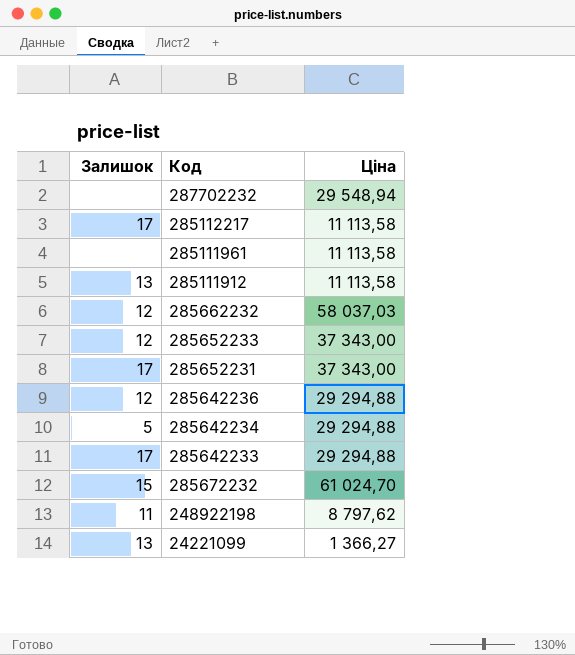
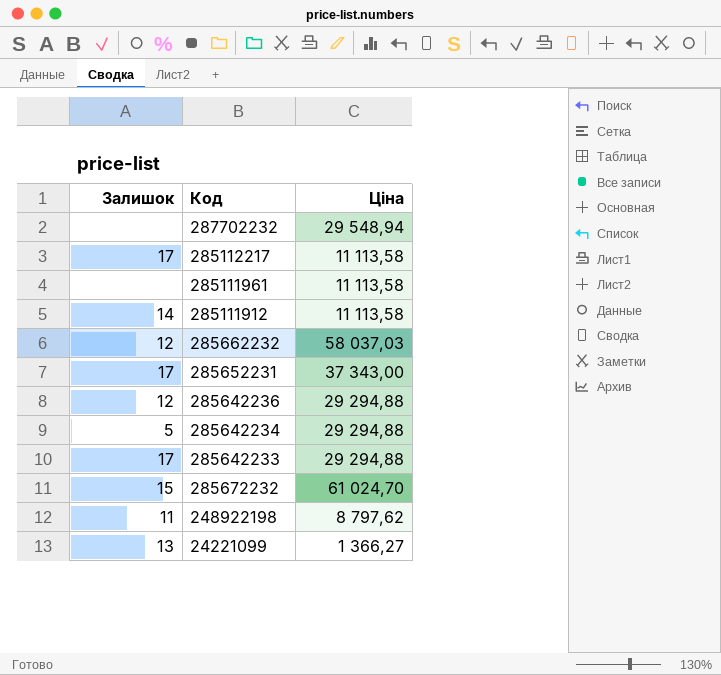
row 285652233: 12 | 37 343,00 -> none
285111912 | Залишок: 13 -> 14

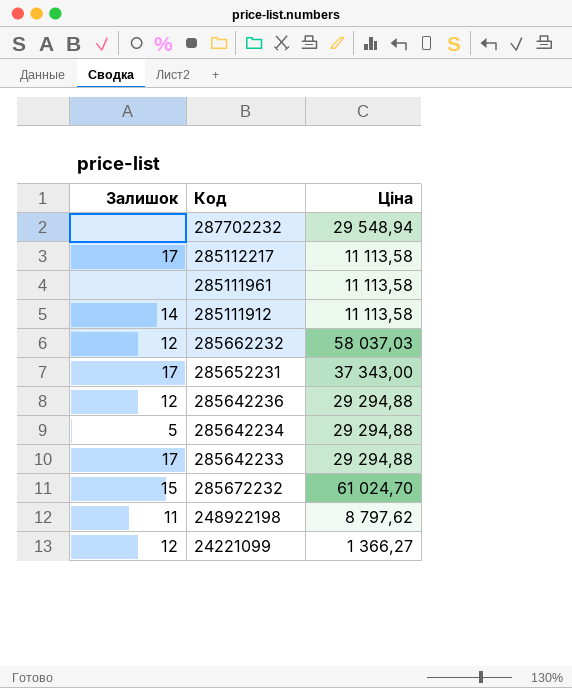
24221099 | Залишок: 13 -> 12

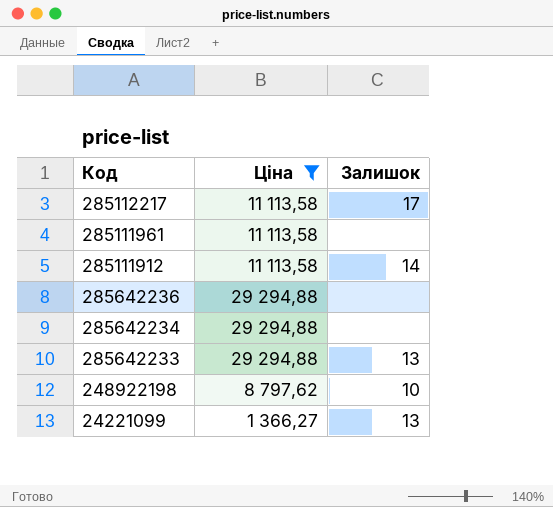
filter: none -> Ціна <= 29 294,88
column Залишок | position: 1 -> 3
285642236 | Залишок: 12 -> none
285642234 | Залишок: 5 -> none
285642233 | Залишок: 17 -> 13
248922198 | Залишок: 11 -> 10
24221099 | Залишок: 12 -> 13

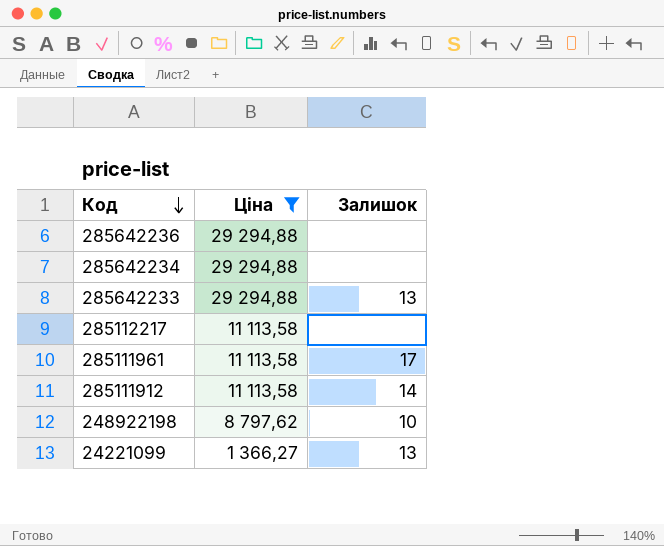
row order: none -> Код descending
285112217 | Залишок: 17 -> none
285111961 | Залишок: none -> 17

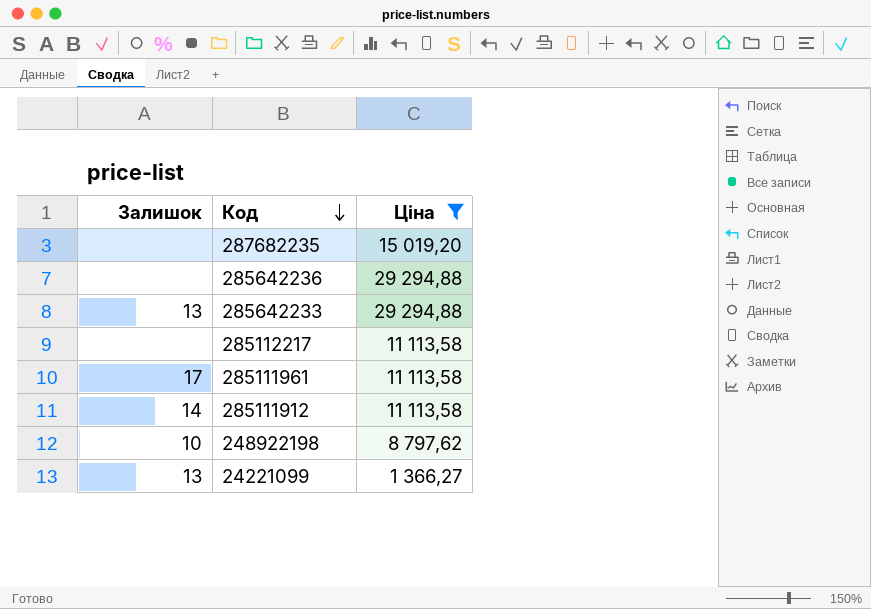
column Залишок | position: 3 -> 1
row 285642234: 29 294,88 | none -> none
row 287682235: none -> none | 15 019,20

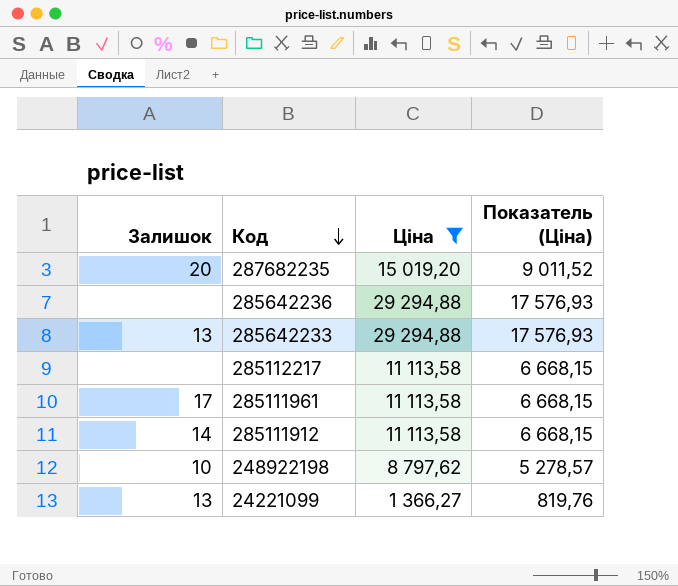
column Показатель (Ціна) | formula: none -> [Ціна] * 0,6
287682235 | Залишок: none -> 20

